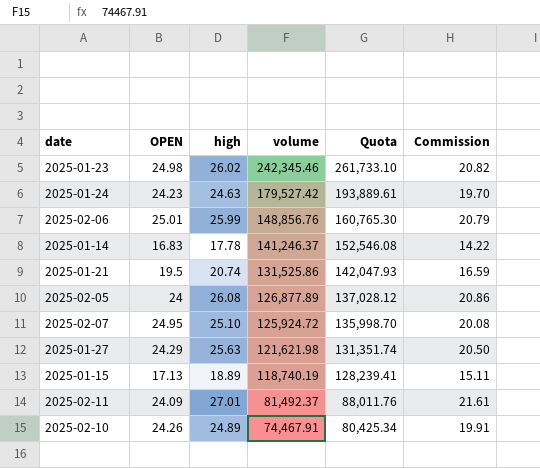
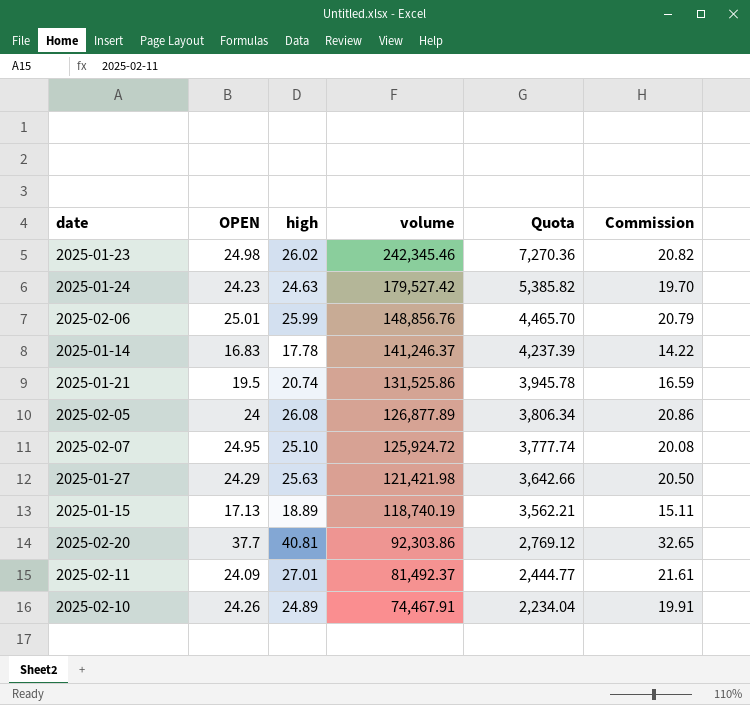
column Quota | formula: [volume] * 1.08 -> [volume] * 0.03
2025-01-27 | volume: 121,621.98 -> 121,421.98
row 2025-02-20: none -> 37.7 | 40.81 | 92,303.86 | 2,769.12 | 32.65

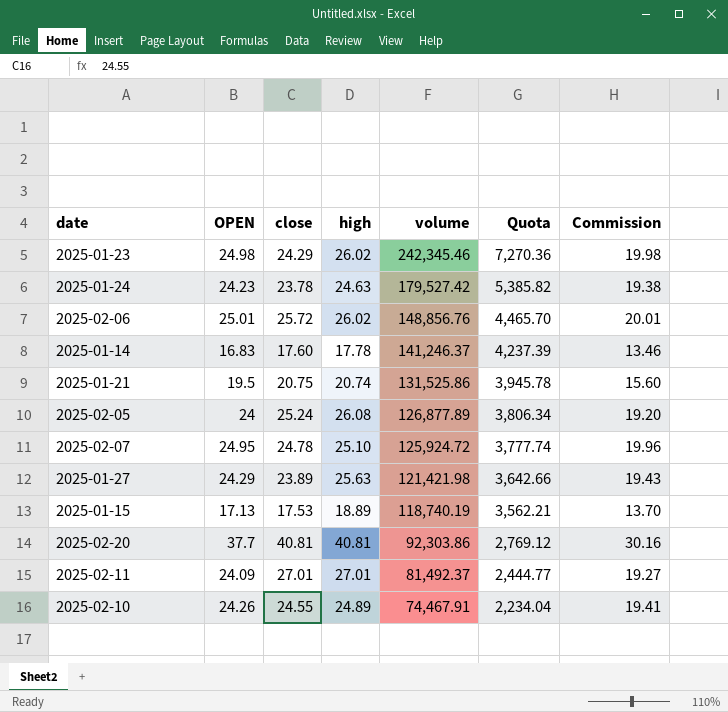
column close | position: none -> 3
column Commission | formula: [high] * 0.8 -> [OPEN] * 0.8
2025-02-06 | high: 25.99 -> 26.02

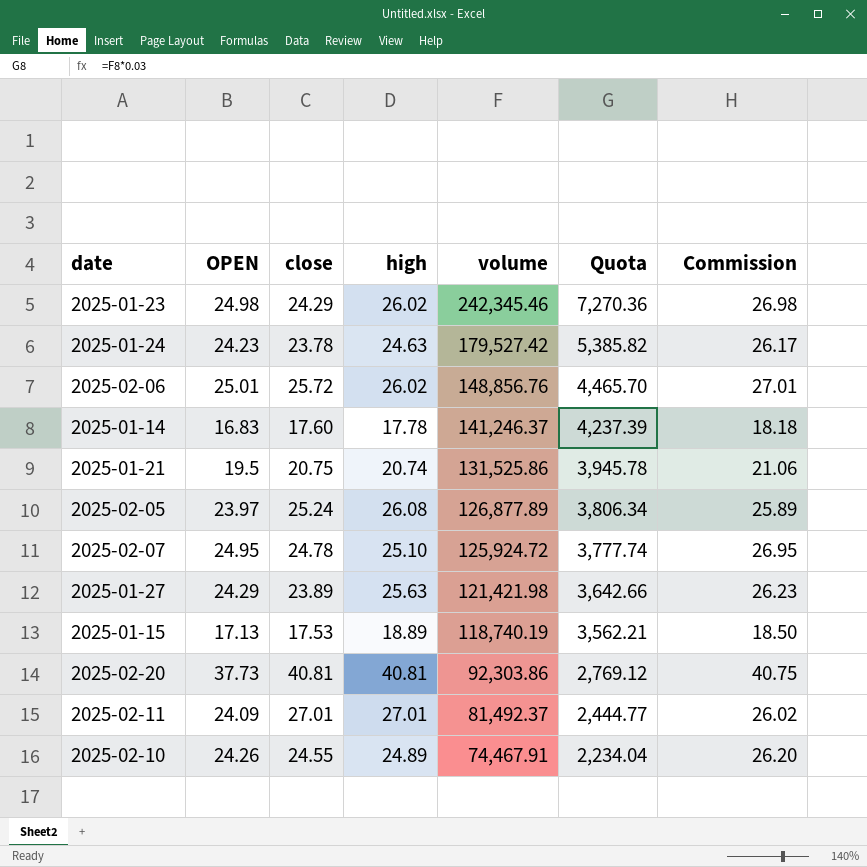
column Commission | formula: [OPEN] * 0.8 -> [OPEN] * 1.08
2025-02-05 | OPEN: 24 -> 23.97
2025-02-20 | OPEN: 37.7 -> 37.73

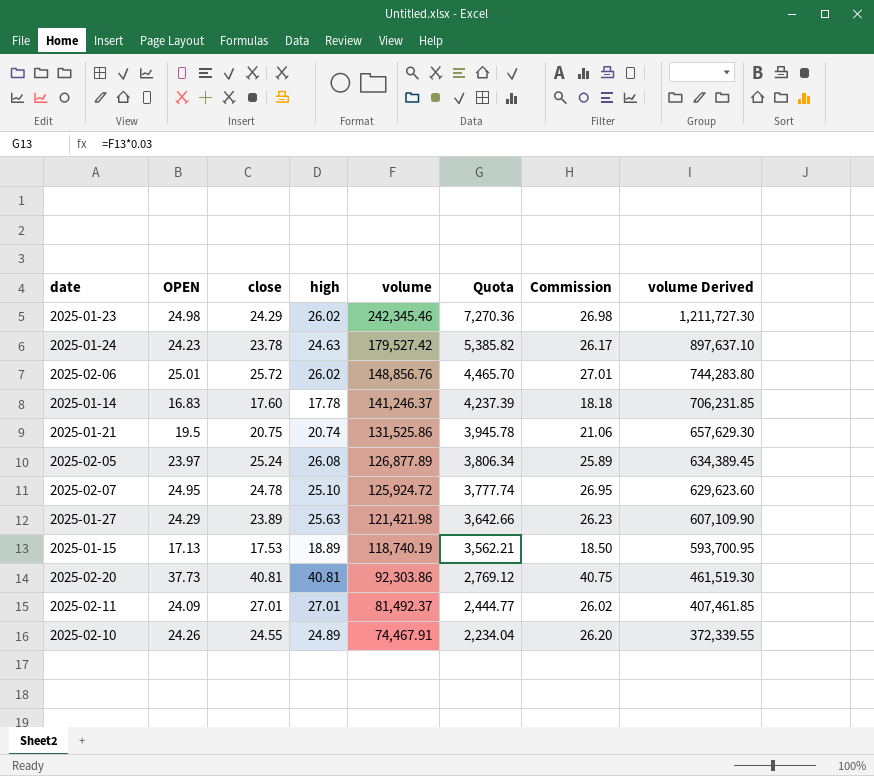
column volume Derived | formula: none -> [volume] * 5

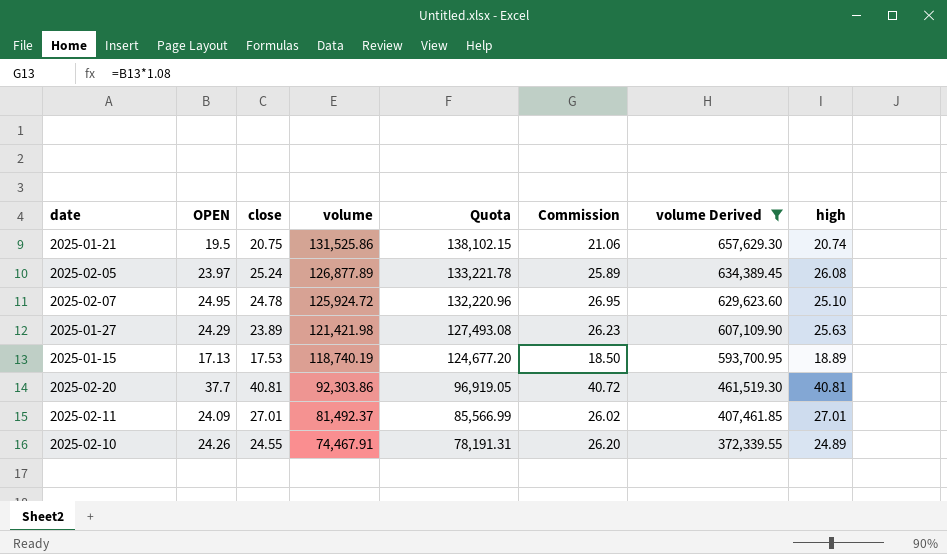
filter: none -> volume Derived <= 657,629.30
column Quota | formula: [volume] * 0.03 -> [volume] * 1.05
column high | position: 4 -> 8
2025-02-20 | OPEN: 37.73 -> 37.7
2025-02-20 | Commission: 40.75 -> 40.72

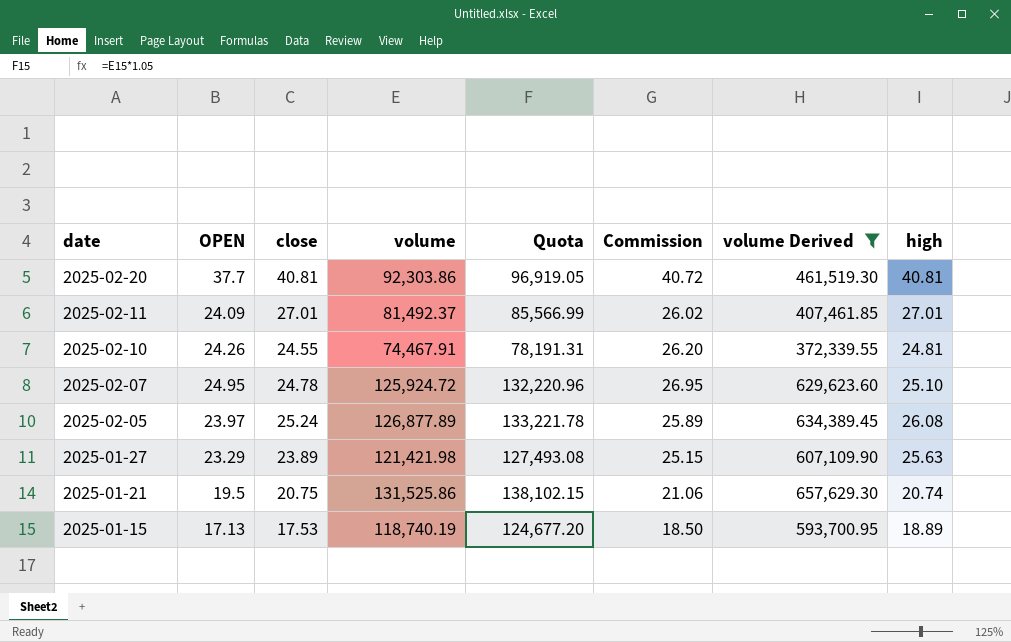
row order: volume descending -> date descending
2025-02-10 | high: 24.89 -> 24.81
2025-01-27 | OPEN: 24.29 -> 23.29
2025-01-27 | Commission: 26.23 -> 25.15

